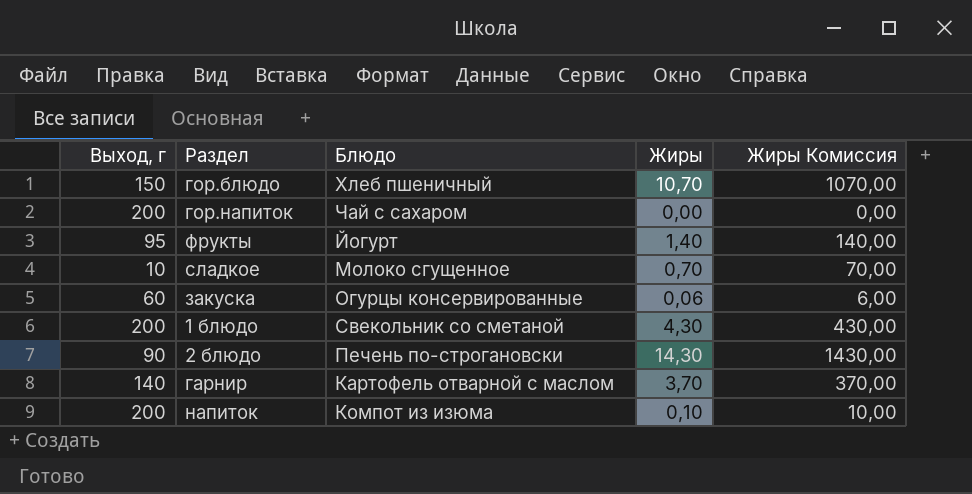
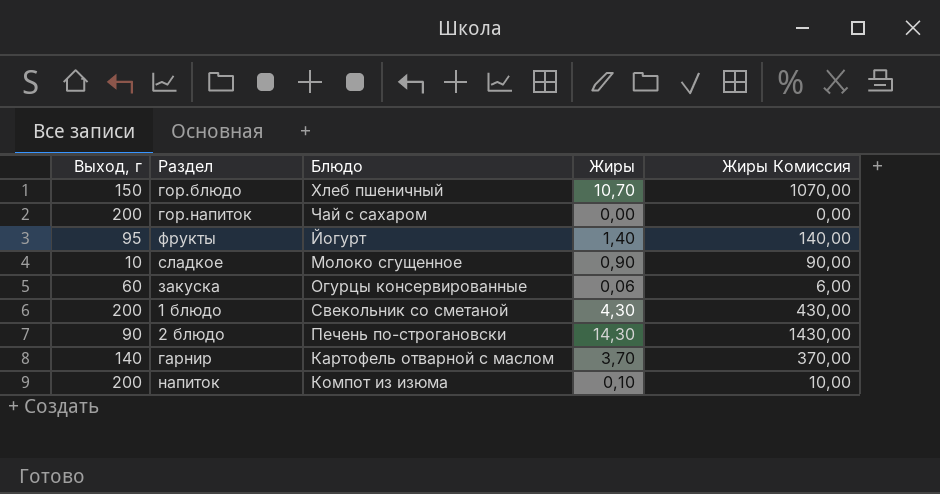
сладкое | Жиры: 0,70 -> 0,90
сладкое | Жиры Комиссия: 70,00 -> 90,00

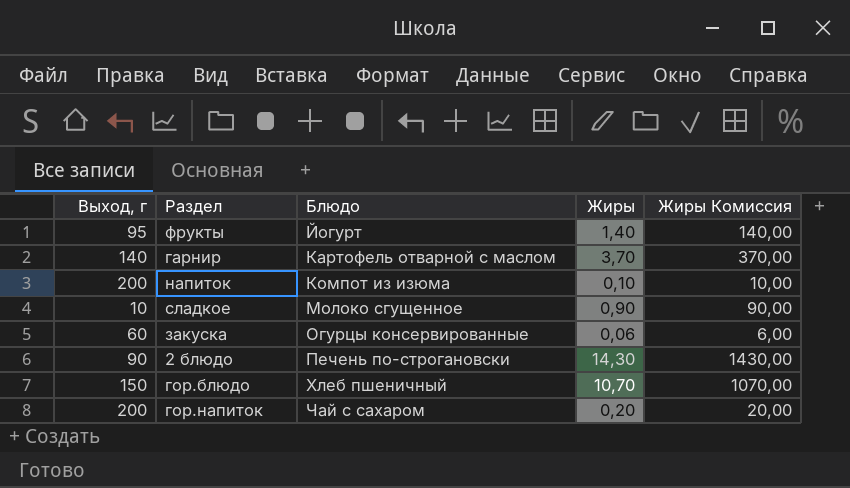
row order: none -> Блюдо ascending
row 1 блюдо: 200 | Свекольник со сметаной | 4,30 | 430,00 -> none
гор.напиток | Жиры: 0,00 -> 0,20
гор.напиток | Жиры Комиссия: 0,00 -> 20,00

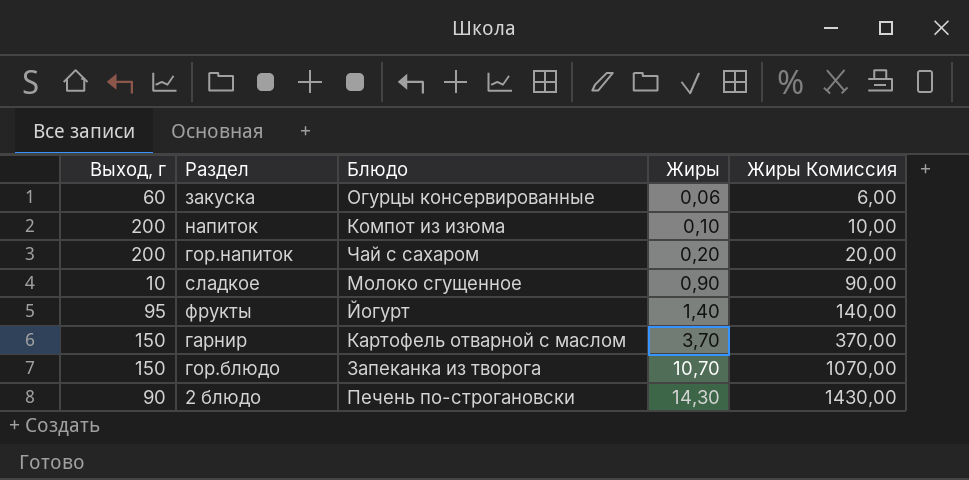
row order: Блюдо ascending -> Жиры ascending
гарнир | Выход, г: 140 -> 150
гор.блюдо | Блюдо: Хлеб пшеничный -> Запеканка из творога

